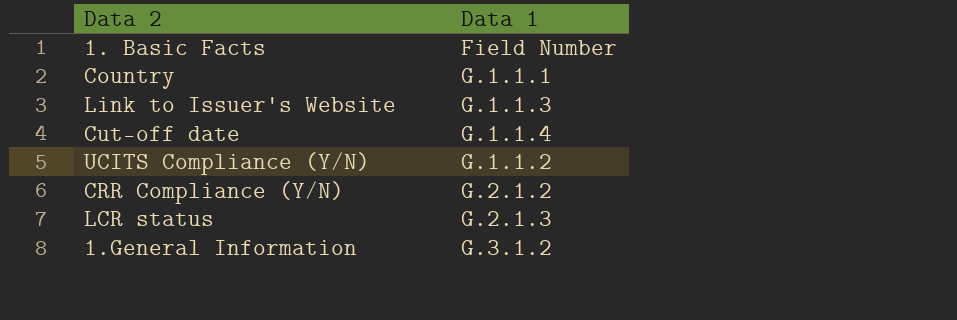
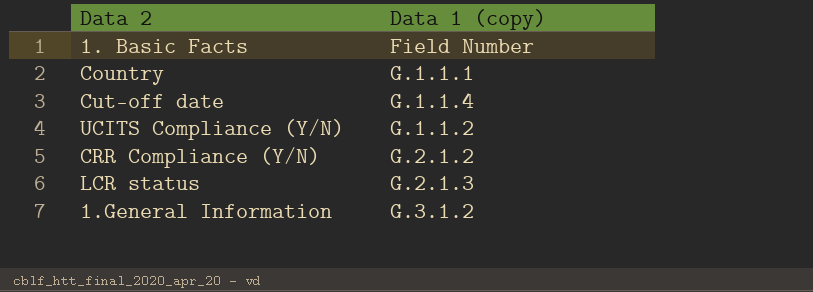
column name: Data 1 -> Data 1 (copy)
row Link to Issuer's Website: G.1.1.3 -> none

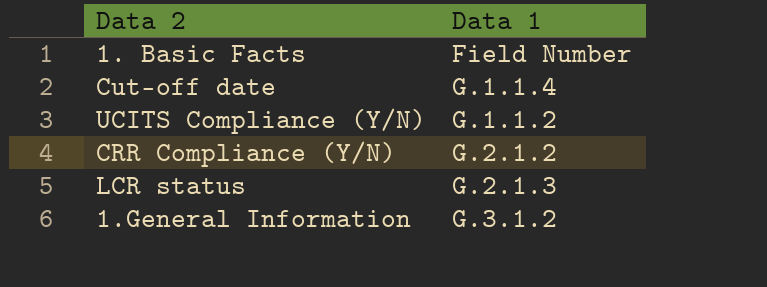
column name: Data 1 (copy) -> Data 1
row Country: G.1.1.1 -> none

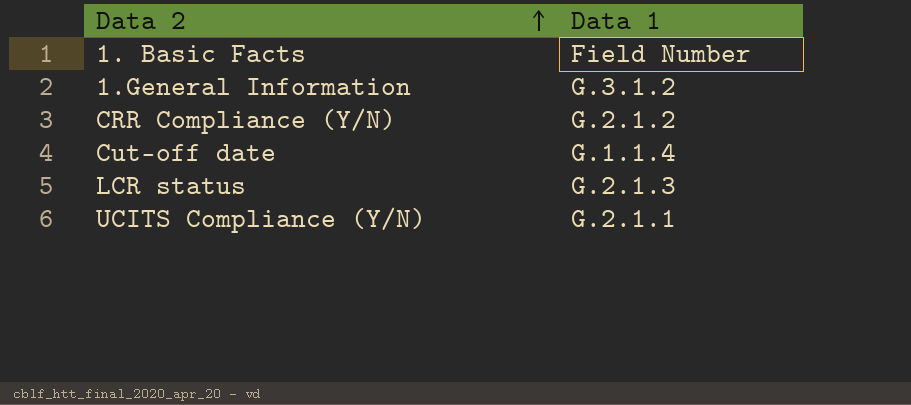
row order: none -> Data 2 ascending
UCITS Compliance (Y/N) | Data 1: G.1.1.2 -> G.2.1.1

